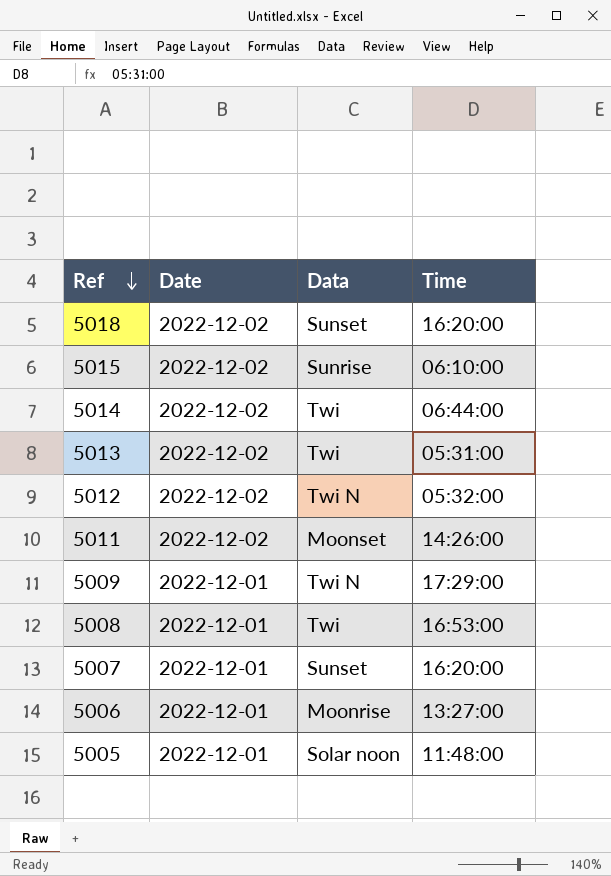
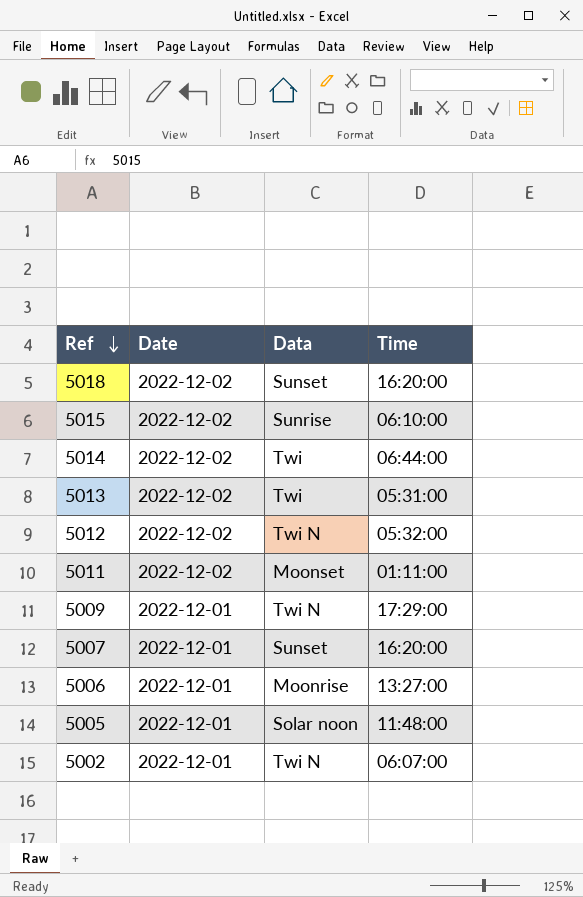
row 5008: 2022-12-01 | Twi | 16:53:00 -> none
5011 | Time: 14:26:00 -> 01:11:00
row 5002: none -> 2022-12-01 | Twi N | 06:07:00

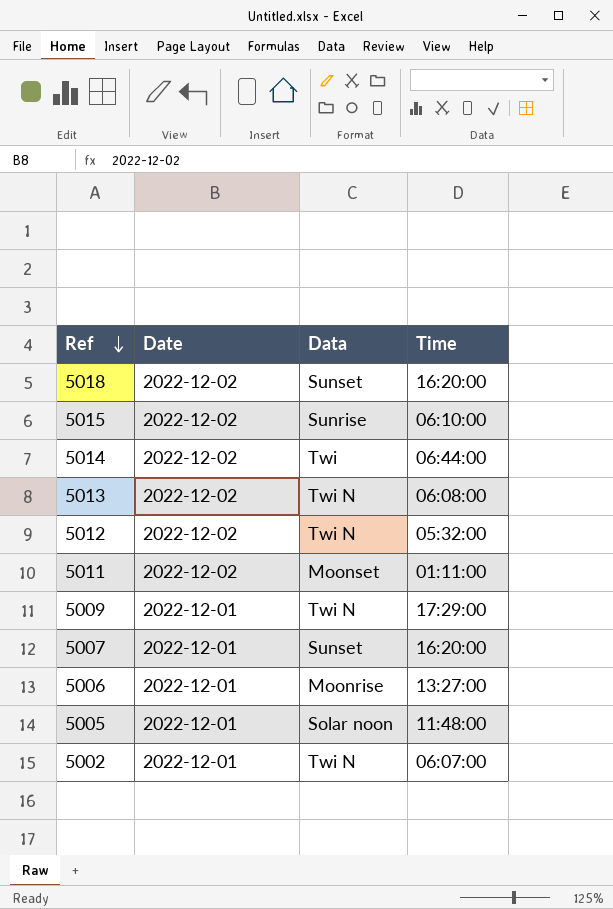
5013 | Data: Twi -> Twi N
5013 | Time: 05:31:00 -> 06:08:00

